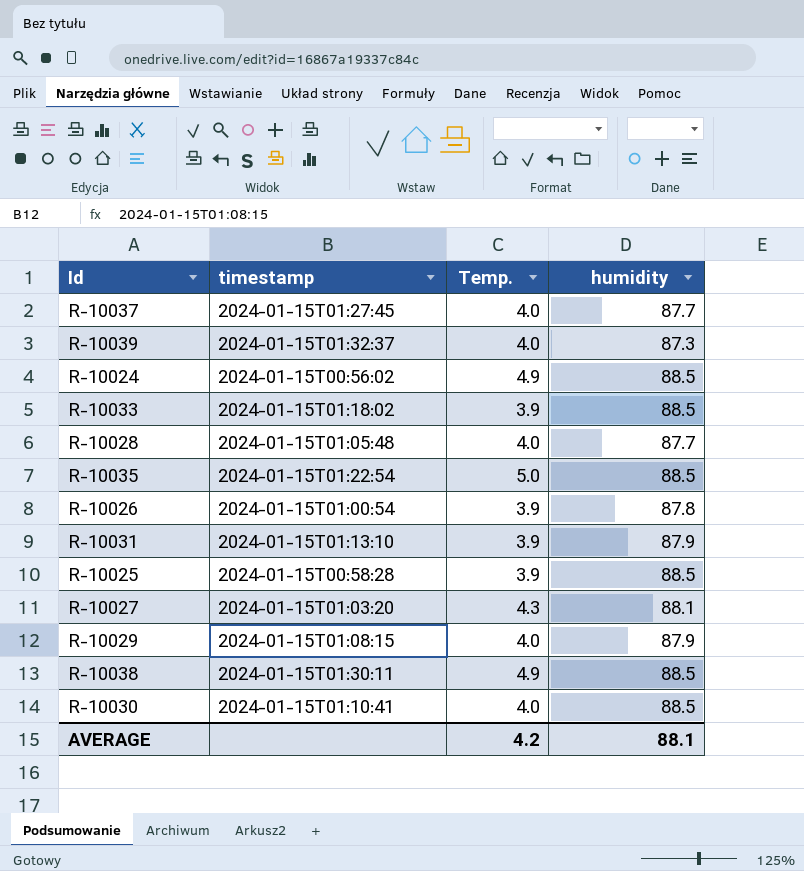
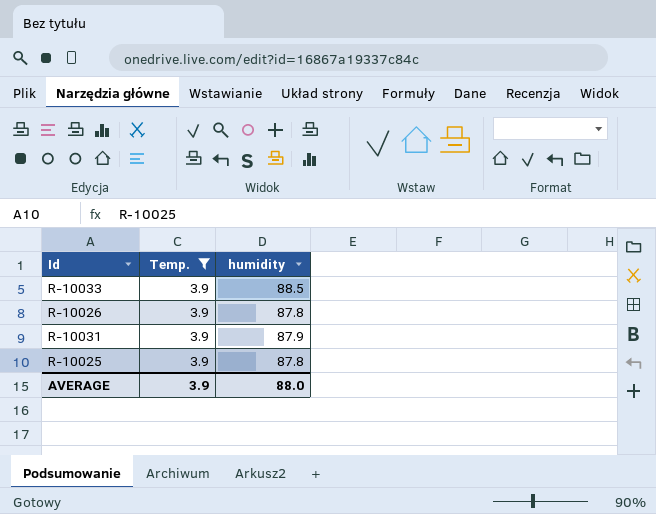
filter: none -> Temp. = 3.9
column timestamp | position: 2 -> none
R-10025 | humidity: 88.5 -> 87.8
AVERAGE | Temp.: 4.2 -> 3.9
AVERAGE | humidity: 88.1 -> 88.0

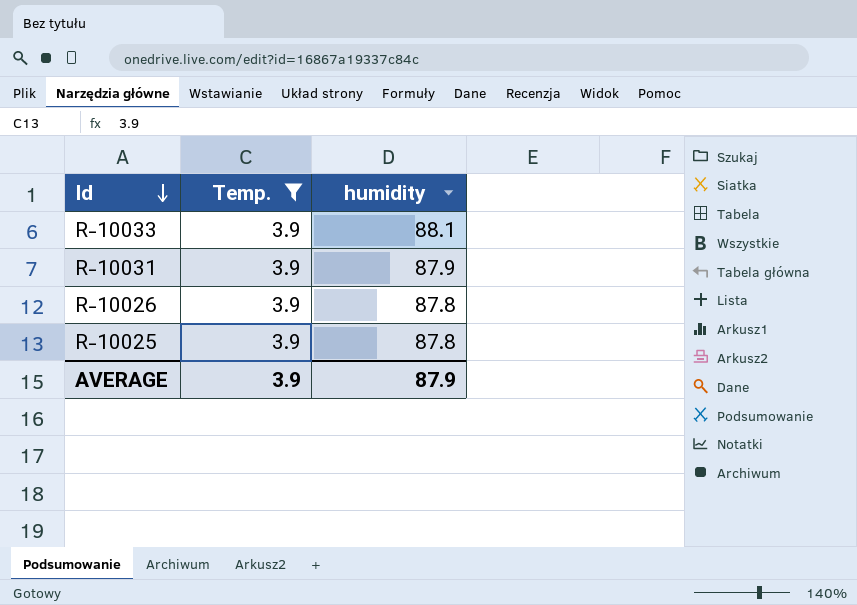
row order: none -> Id descending
R-10033 | humidity: 88.5 -> 88.1
AVERAGE | humidity: 88.0 -> 87.9

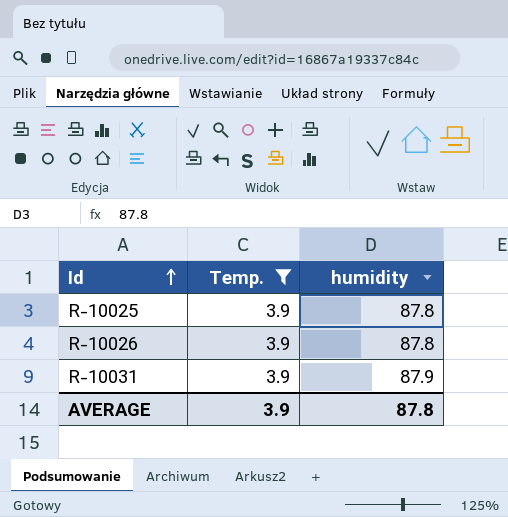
row order: Id descending -> Id ascending
row R-10033: 3.9 | 88.1 -> none
AVERAGE | humidity: 87.9 -> 87.8

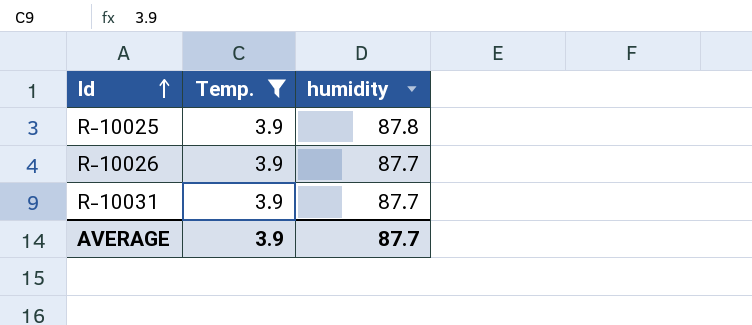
R-10026 | humidity: 87.8 -> 87.7
R-10031 | humidity: 87.9 -> 87.7
AVERAGE | humidity: 87.8 -> 87.7

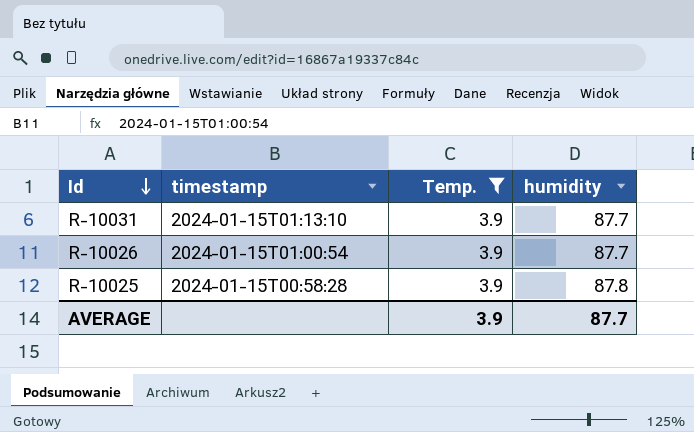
row order: Id ascending -> Id descending
column timestamp | position: none -> 2

